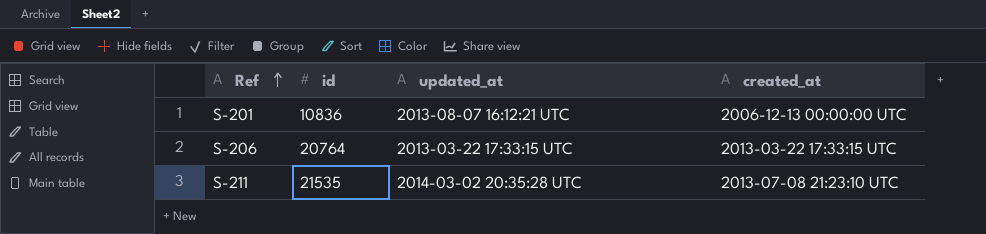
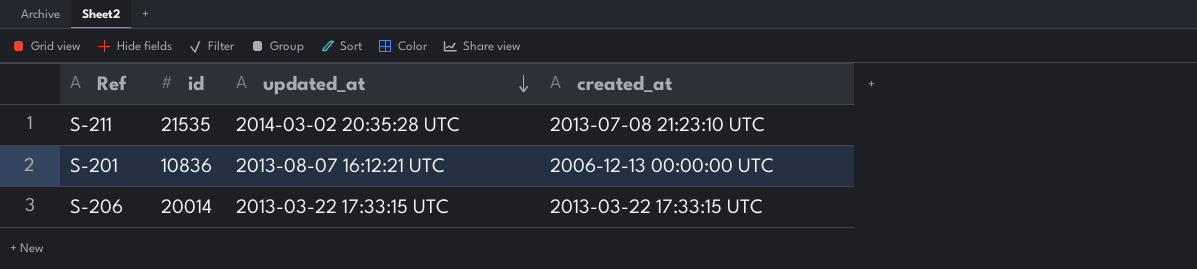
row order: Ref ascending -> updated_at descending
S-206 | id: 20764 -> 20014

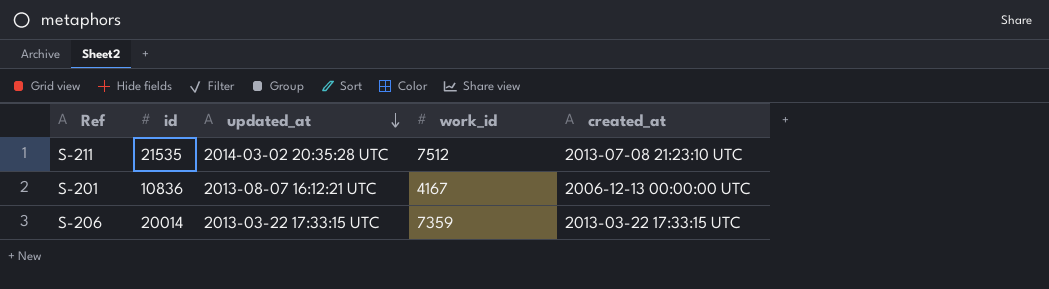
column work_id | position: none -> 4

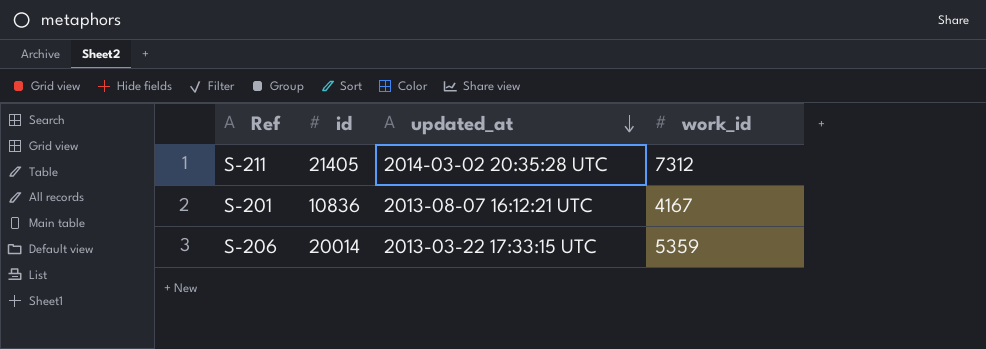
column created_at | position: 5 -> none
S-211 | id: 21535 -> 21405
S-211 | work_id: 7512 -> 7312
S-206 | work_id: 7359 -> 5359

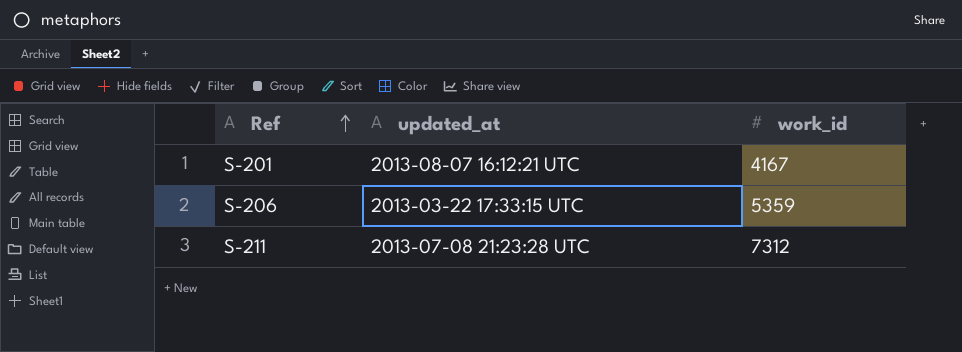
row order: updated_at descending -> Ref ascending
column id | position: 2 -> none
S-211 | updated_at: 2014-03-02 20:35:28 UTC -> 2013-07-08 21:23:28 UTC

